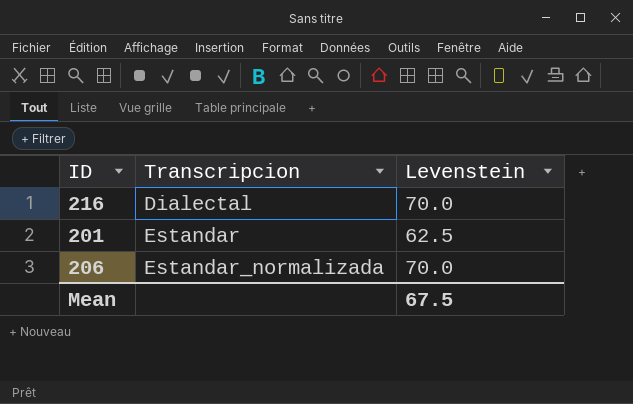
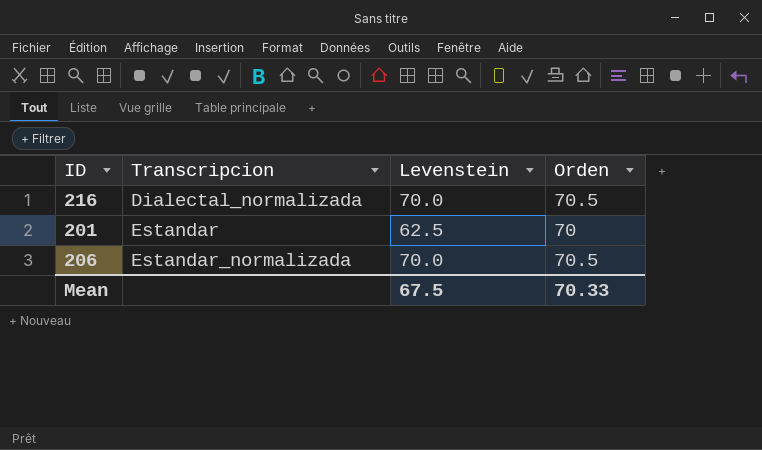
column Orden | position: none -> 4
216 | Transcripcion: Dialectal -> Dialectal_normalizada

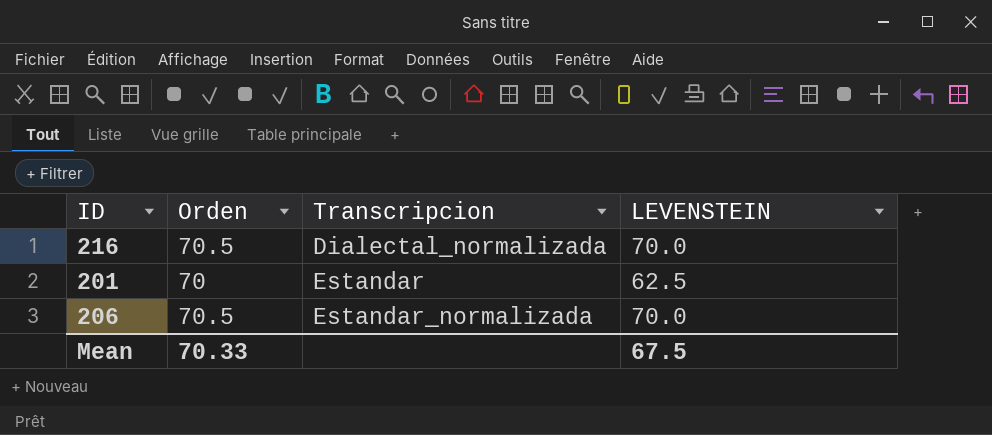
column Orden | position: 4 -> 2
column name: Levenstein -> LEVENSTEIN

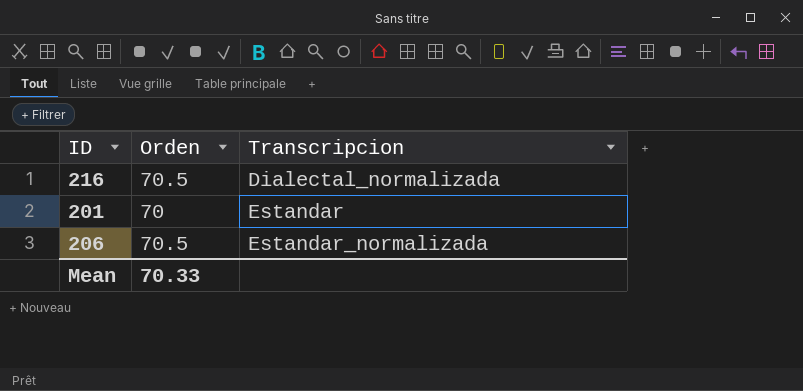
column LEVENSTEIN | position: 4 -> none

